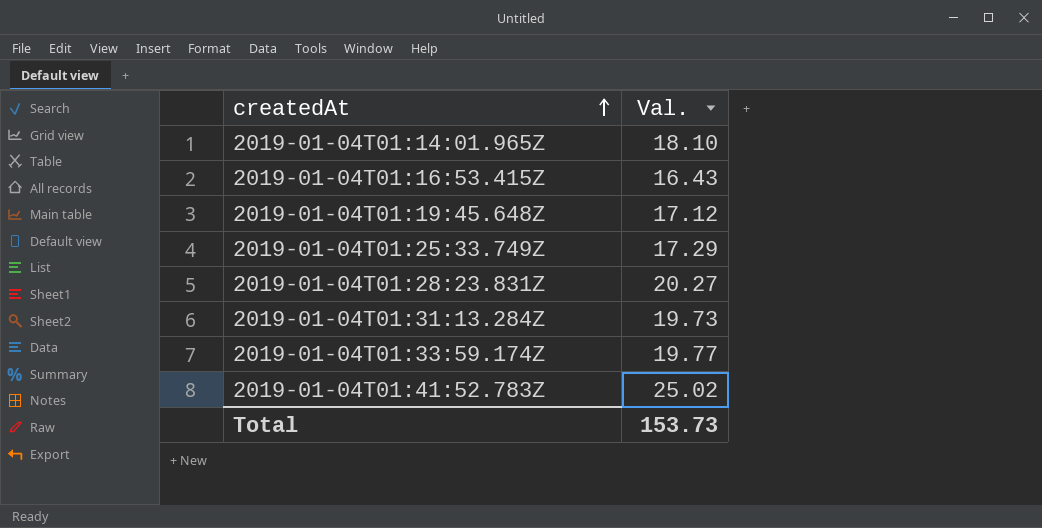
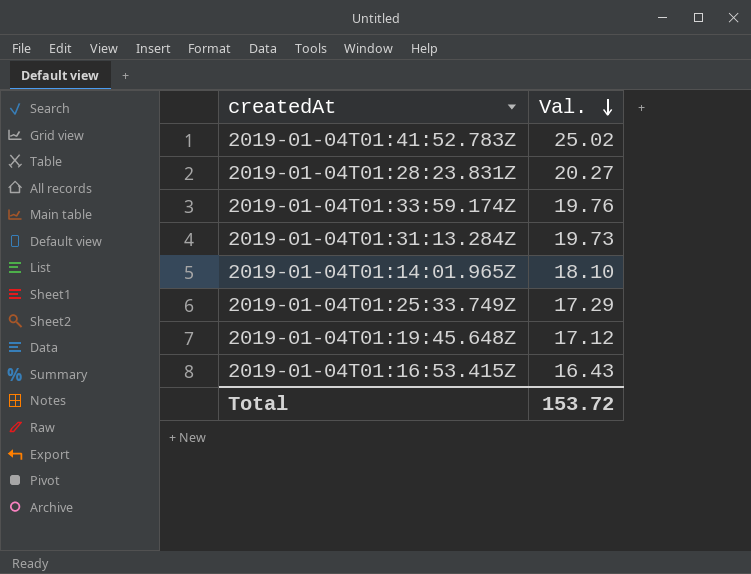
row order: createdAt ascending -> Val. descending
2019-01-04T01:33:59.174Z | Val.: 19.77 -> 19.76
Total | Val.: 153.73 -> 153.72

